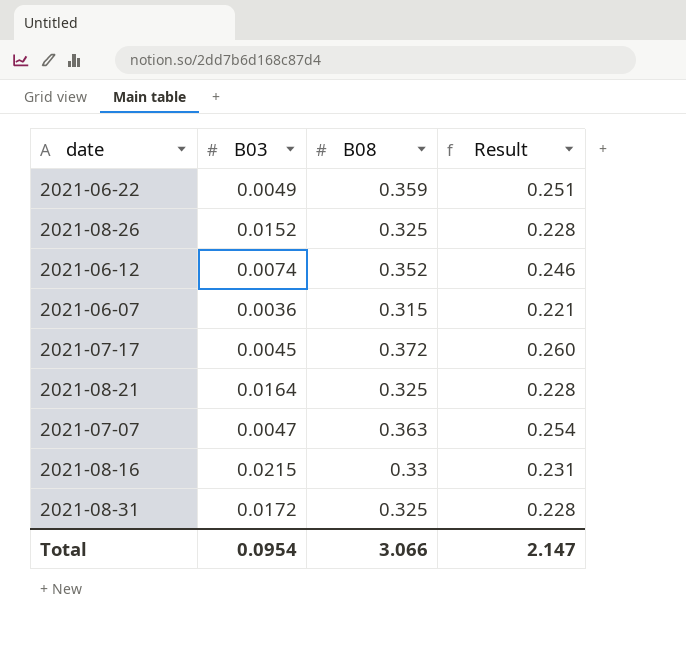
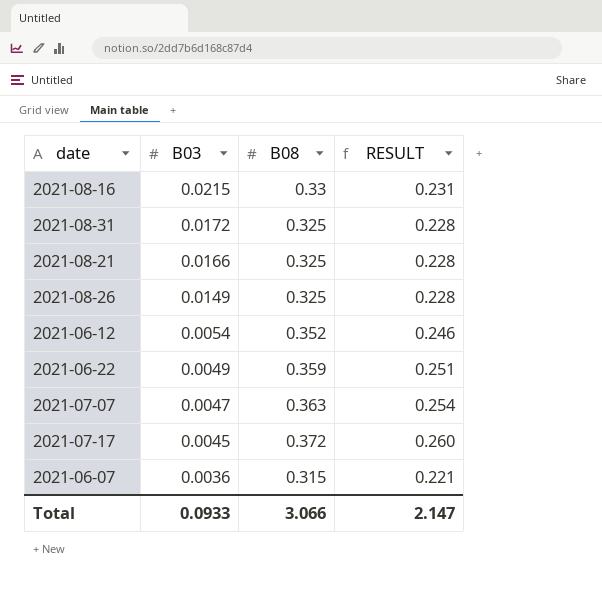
row order: none -> B03 descending
column name: Result -> RESULT
2021-08-21 | B03: 0.0164 -> 0.0166
2021-08-26 | B03: 0.0152 -> 0.0149
2021-06-12 | B03: 0.0074 -> 0.0054
Total | B03: 0.0954 -> 0.0933

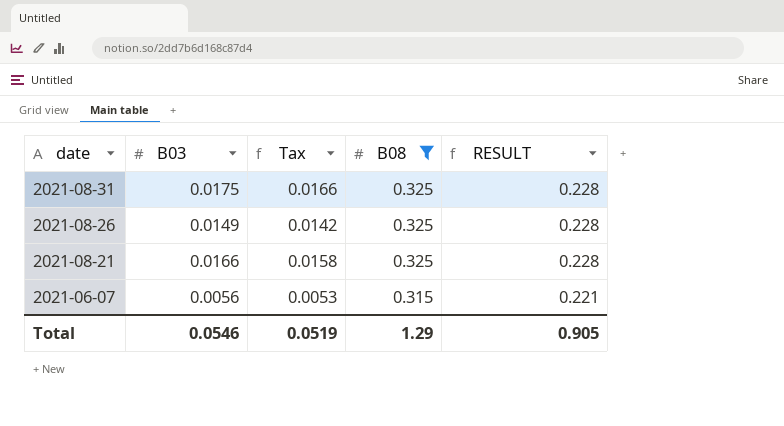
filter: none -> B08 <= 0.325
row order: B03 descending -> date descending
column Tax | formula: none -> [B03] * 0.95
2021-08-31 | B03: 0.0172 -> 0.0175
2021-06-07 | B03: 0.0036 -> 0.0056
Total | B03: 0.0933 -> 0.0546
Total | B08: 3.066 -> 1.29
Total | RESULT: 2.147 -> 0.905

